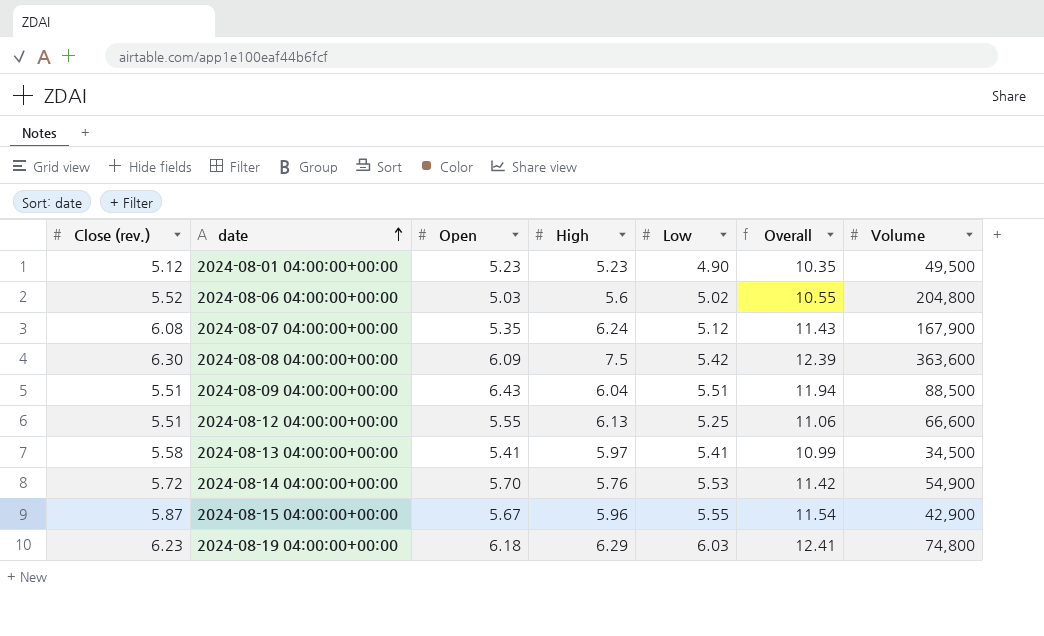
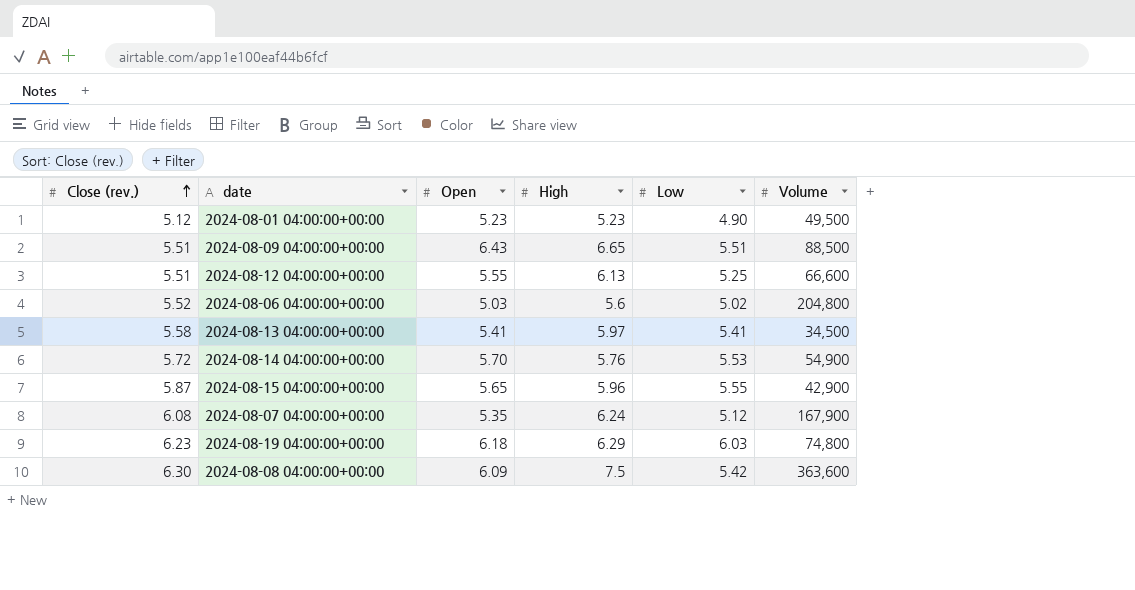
row order: date ascending -> Close (rev.) ascending
column Overall | formula: [Close (rev.)] + [Open] -> none
2024-08-09 04:00:00+00:00 | High: 6.04 -> 6.65
2024-08-15 04:00:00+00:00 | Open: 5.67 -> 5.65

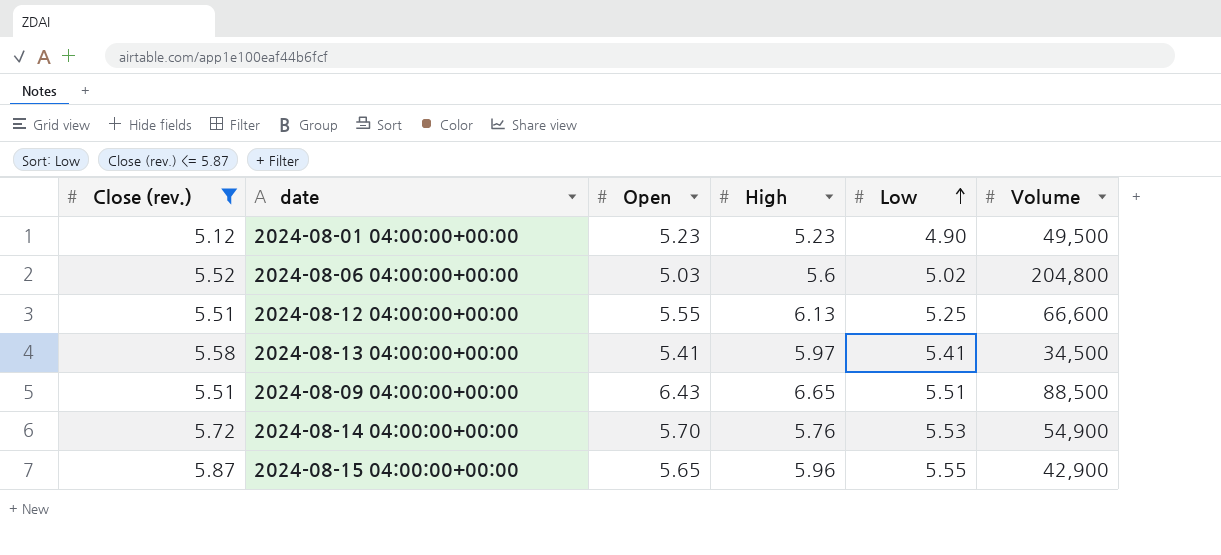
filter: none -> Close (rev.) <= 5.87
row order: Close (rev.) ascending -> Low ascending

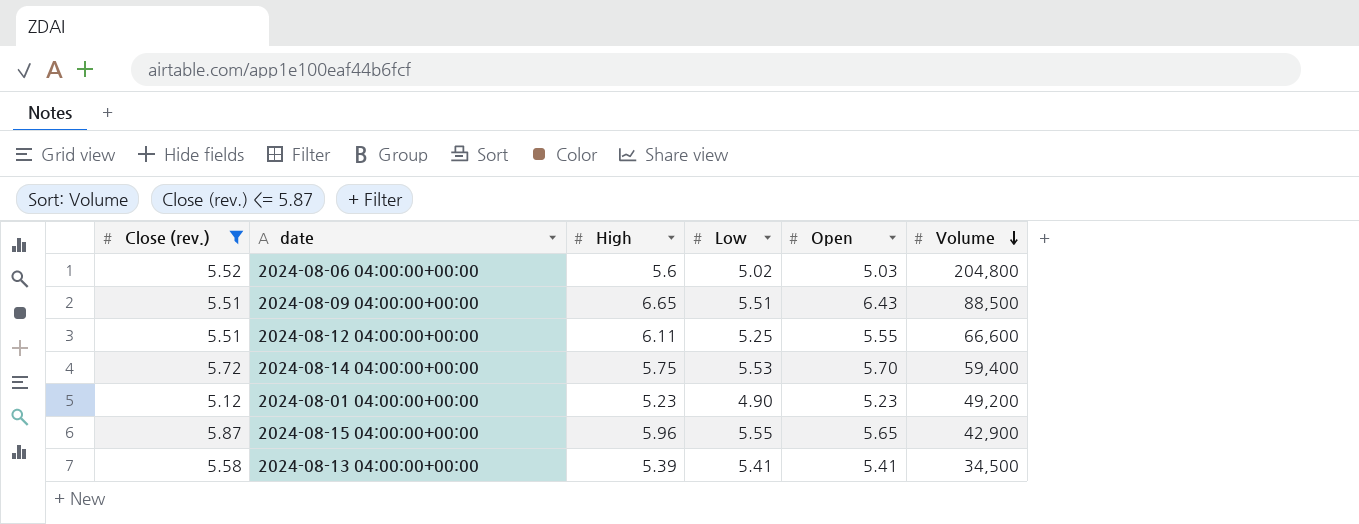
row order: Low ascending -> Volume descending
column Open | position: 3 -> 5
2024-08-12 04:00:00+00:00 | High: 6.13 -> 6.11
2024-08-14 04:00:00+00:00 | High: 5.76 -> 5.75
2024-08-14 04:00:00+00:00 | Volume: 54,900 -> 59,400
2024-08-01 04:00:00+00:00 | Volume: 49,500 -> 49,200
2024-08-13 04:00:00+00:00 | High: 5.97 -> 5.39

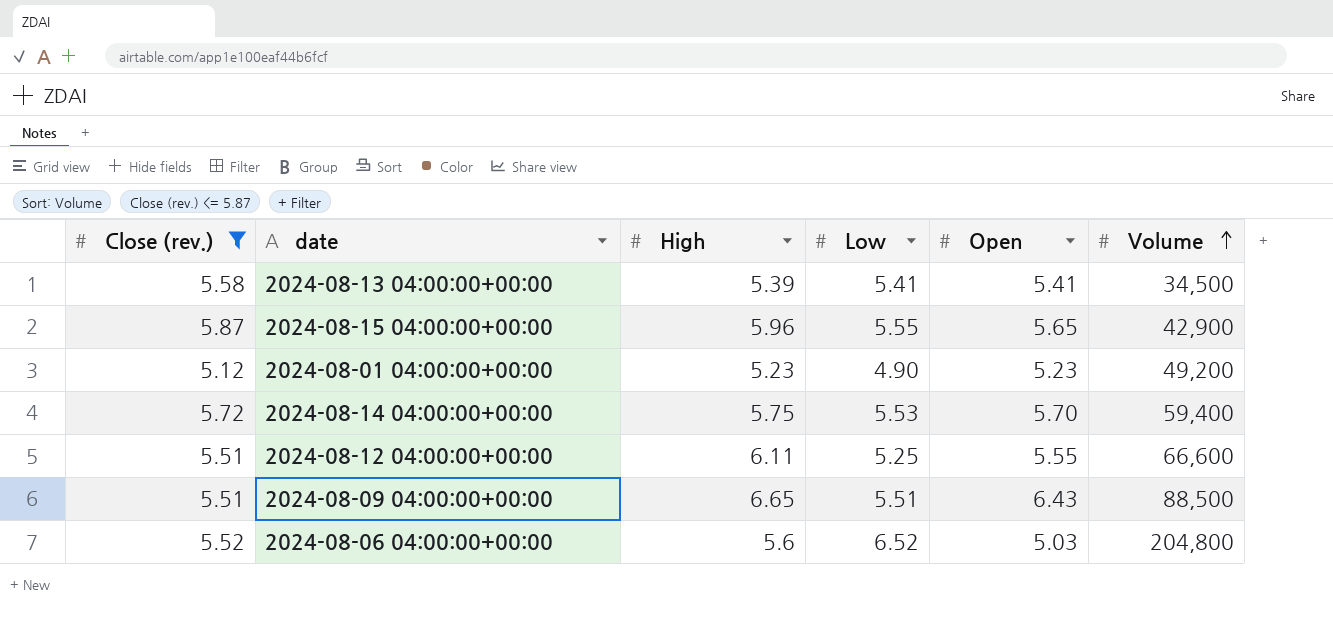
row order: Volume descending -> Volume ascending
2024-08-06 04:00:00+00:00 | Low: 5.02 -> 6.52

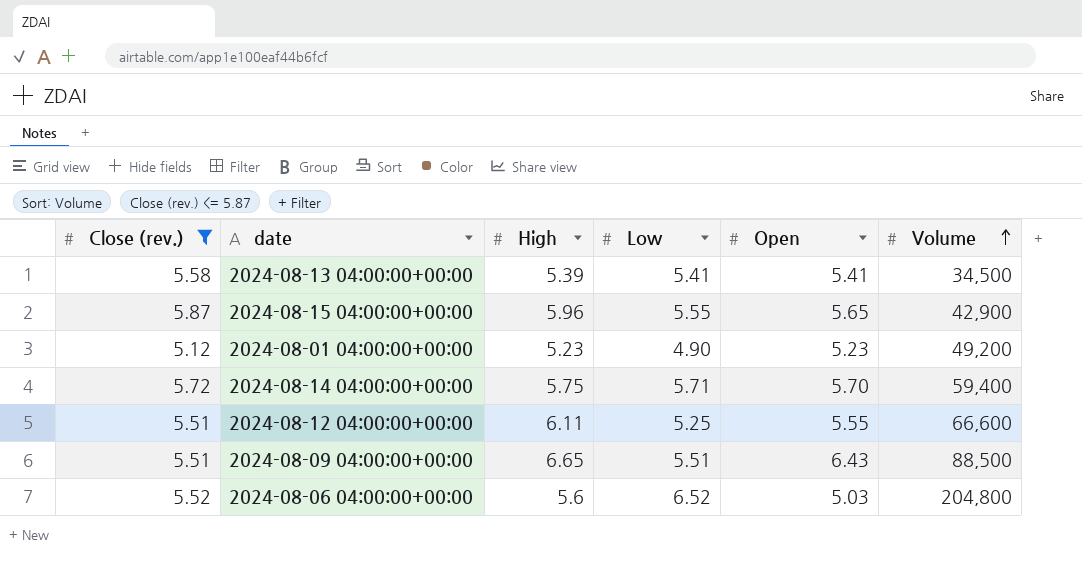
2024-08-14 04:00:00+00:00 | Low: 5.53 -> 5.71

